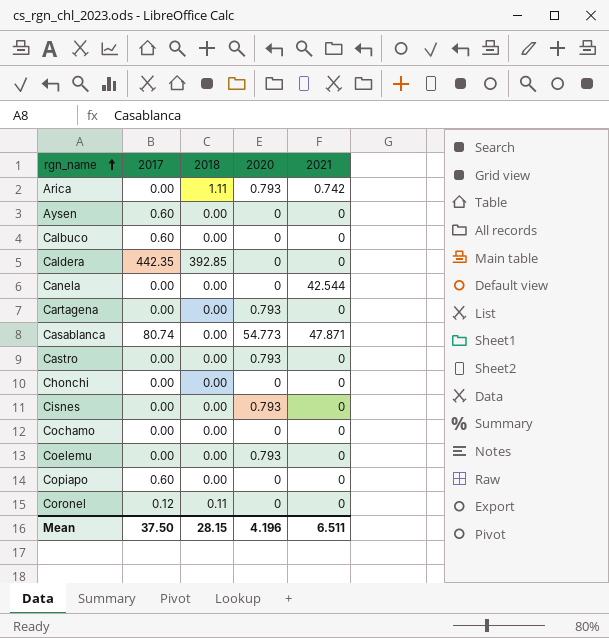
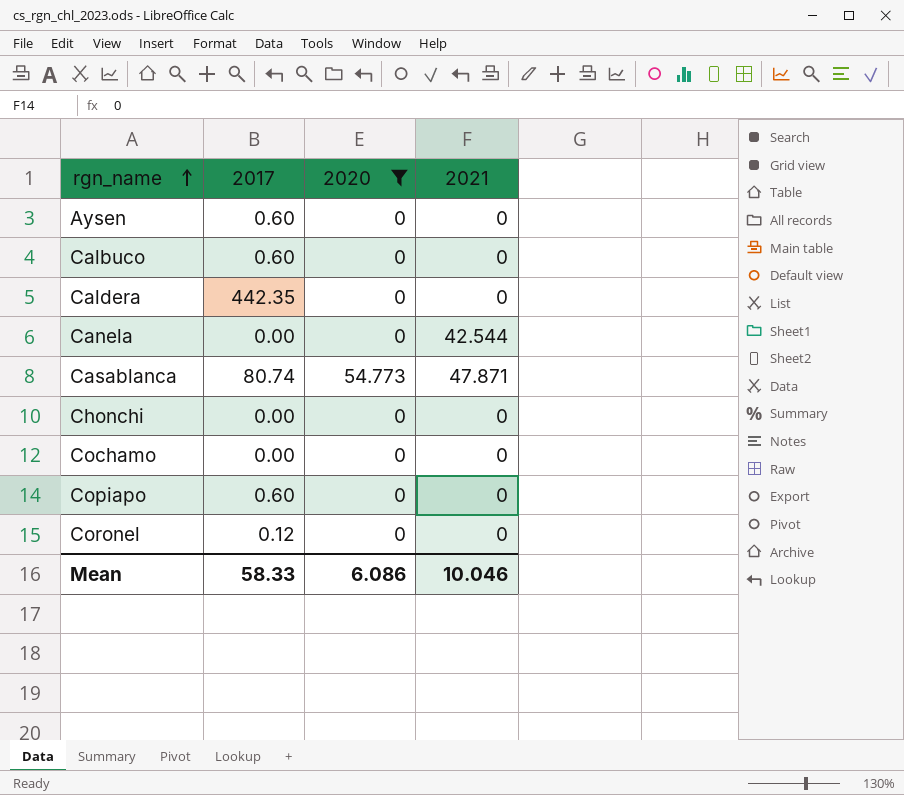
filter: none -> 2020 != 0.793
column 2018 | position: 3 -> none
Mean | 2017: 37.50 -> 58.33
Mean | 2020: 4.196 -> 6.086
Mean | 2021: 6.511 -> 10.046

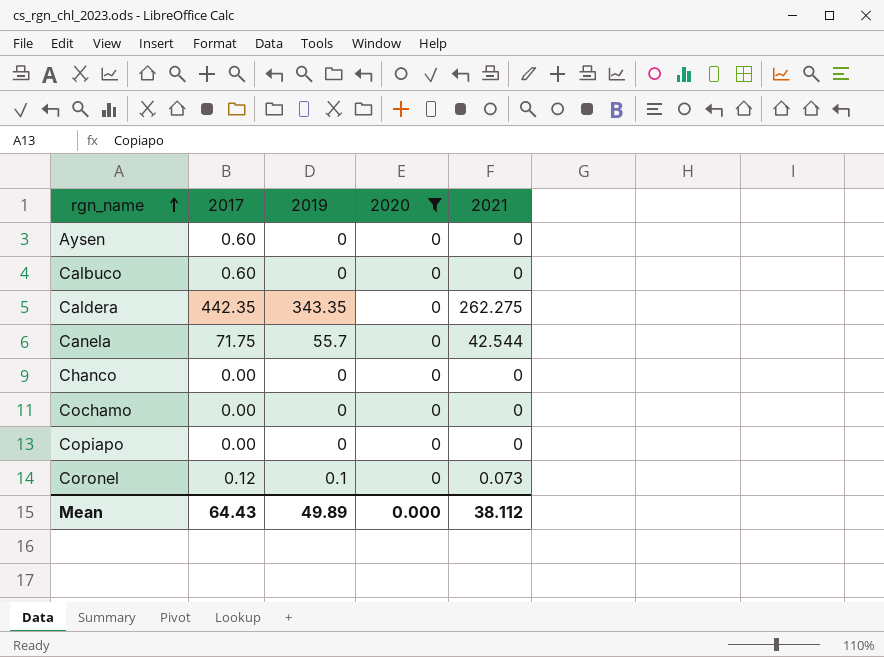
column 2019 | position: none -> 3
row Casablanca: 80.74 | 54.773 | 47.871 -> none
row Chonchi: 0.00 | 0 | 0 -> none
Caldera | 2021: 0 -> 262.275
Canela | 2017: 0.00 -> 71.75
row Chanco: none -> 0.00 | 0 | 0 | 0
Copiapo | 2017: 0.60 -> 0.00
Coronel | 2021: 0 -> 0.073
Mean | 2017: 58.33 -> 64.43
Mean | 2020: 6.086 -> 0.000
Mean | 2021: 10.046 -> 38.112

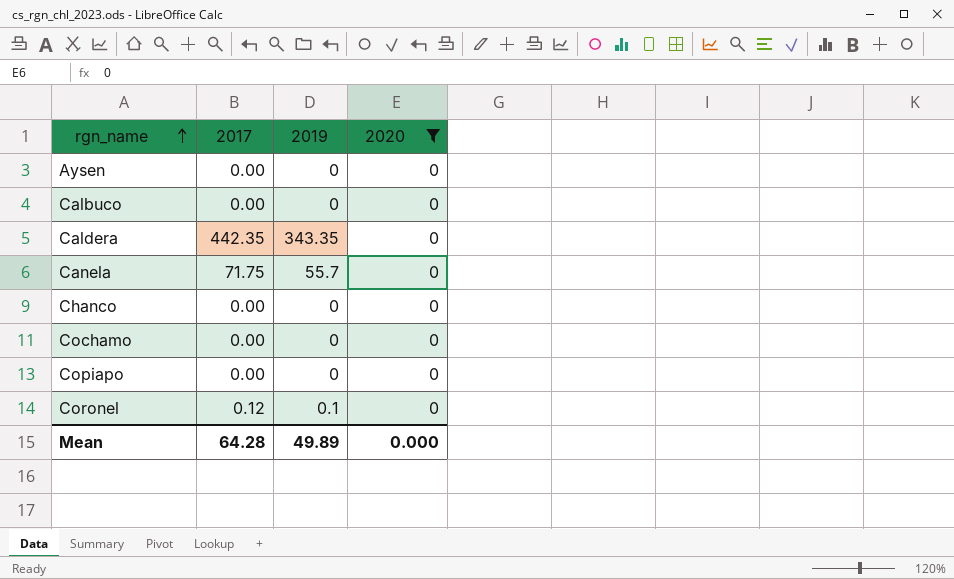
column 2021 | position: 5 -> none
Aysen | 2017: 0.60 -> 0.00
Calbuco | 2017: 0.60 -> 0.00
Mean | 2017: 64.43 -> 64.28

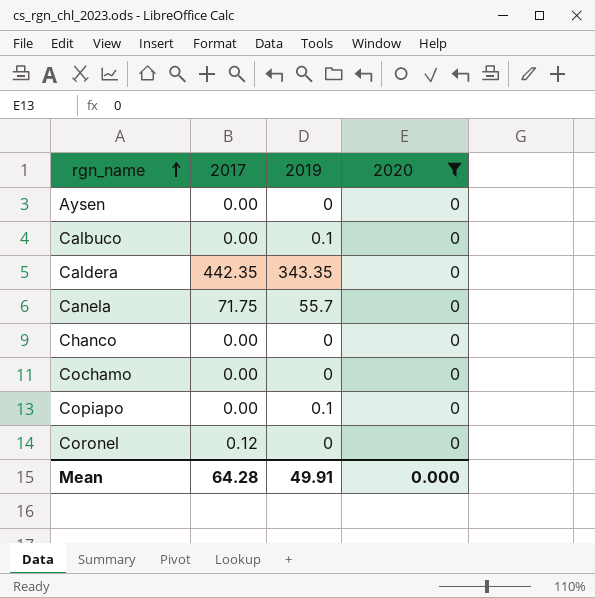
Calbuco | 2019: 0 -> 0.1
Copiapo | 2019: 0 -> 0.1
Coronel | 2019: 0.1 -> 0
Mean | 2019: 49.89 -> 49.91

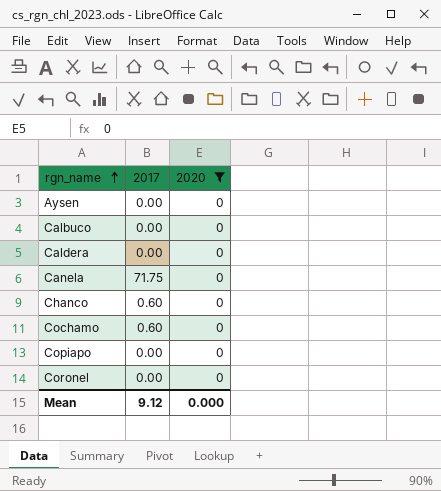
column 2019 | position: 3 -> none
Caldera | 2017: 442.35 -> 0.00
Chanco | 2017: 0.00 -> 0.60
Cochamo | 2017: 0.00 -> 0.60
Coronel | 2017: 0.12 -> 0.00
Mean | 2017: 64.28 -> 9.12

